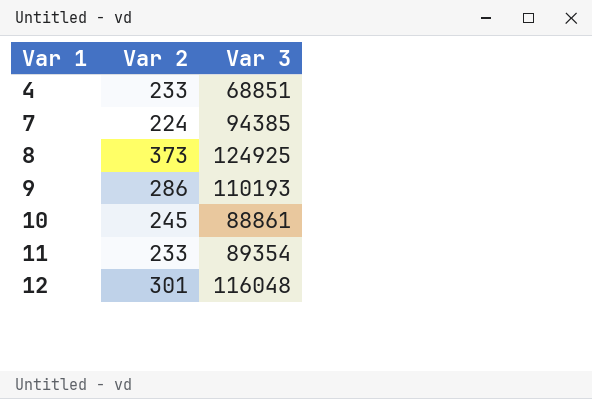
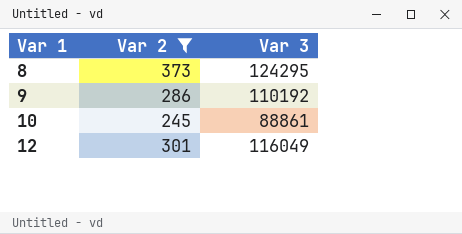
filter: none -> Var 2 >= 245
8 | Var 3: 124925 -> 124295
9 | Var 3: 110193 -> 110192
12 | Var 3: 116048 -> 116049

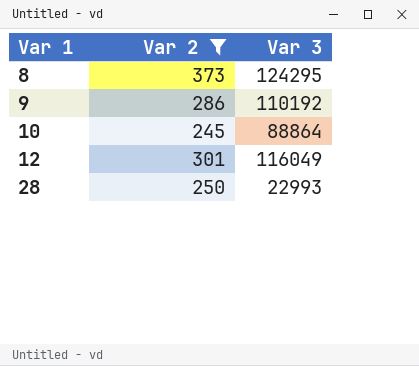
10 | Var 3: 88861 -> 88864
row 28: none -> 250 | 22993

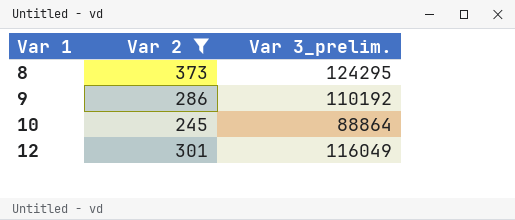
column name: Var 3 -> Var 3_prelim.
row 28: 250 | 22993 -> none

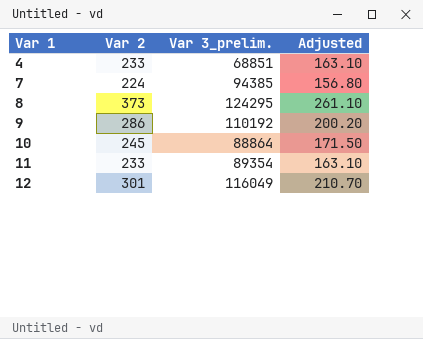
filter: Var 2 >= 245 -> none
column Adjusted | formula: none -> [Var 2] * 0.7

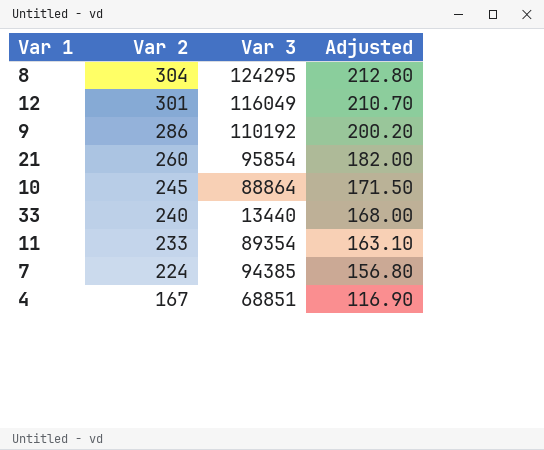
row order: Var 1 ascending -> Var 2 descending
column name: Var 3_prelim. -> Var 3
8 | Var 2: 373 -> 304
8 | Adjusted: 261.10 -> 212.80
row 21: none -> 260 | 95854 | 182.00
row 33: none -> 240 | 13440 | 168.00
4 | Var 2: 233 -> 167
4 | Adjusted: 163.10 -> 116.90

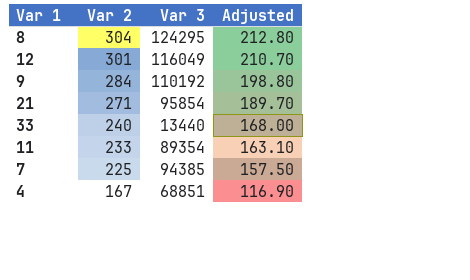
row 10: 245 | 88864 | 171.50 -> none
9 | Var 2: 286 -> 284
9 | Adjusted: 200.20 -> 198.80
21 | Var 2: 260 -> 271
21 | Adjusted: 182.00 -> 189.70
7 | Var 2: 224 -> 225
7 | Adjusted: 156.80 -> 157.50

